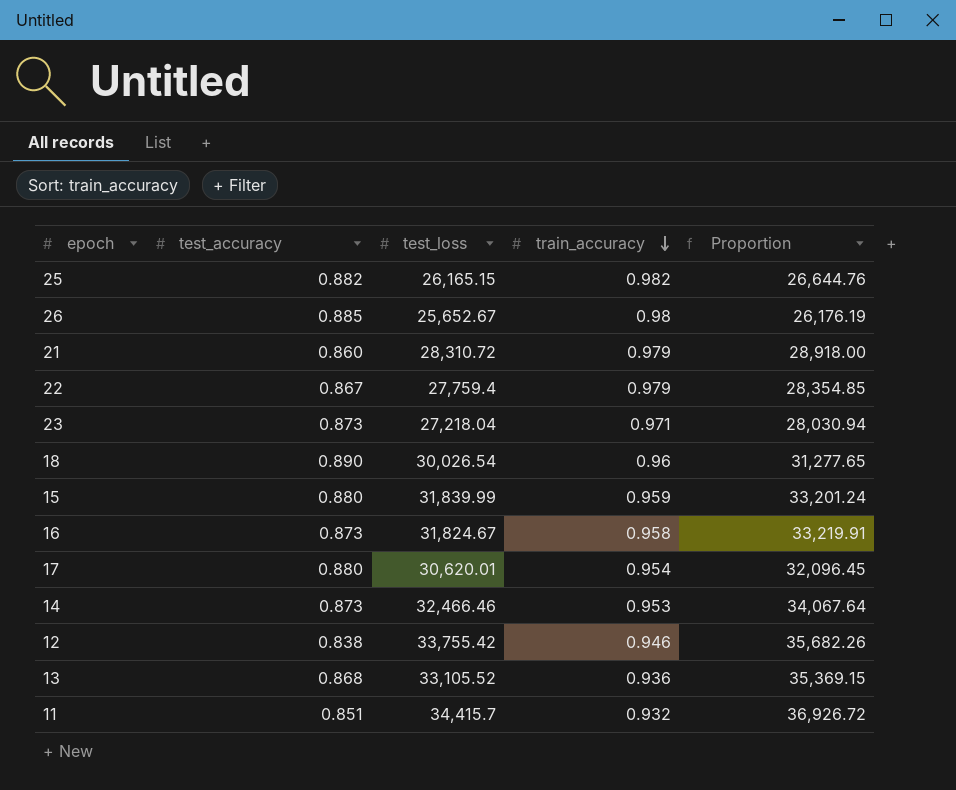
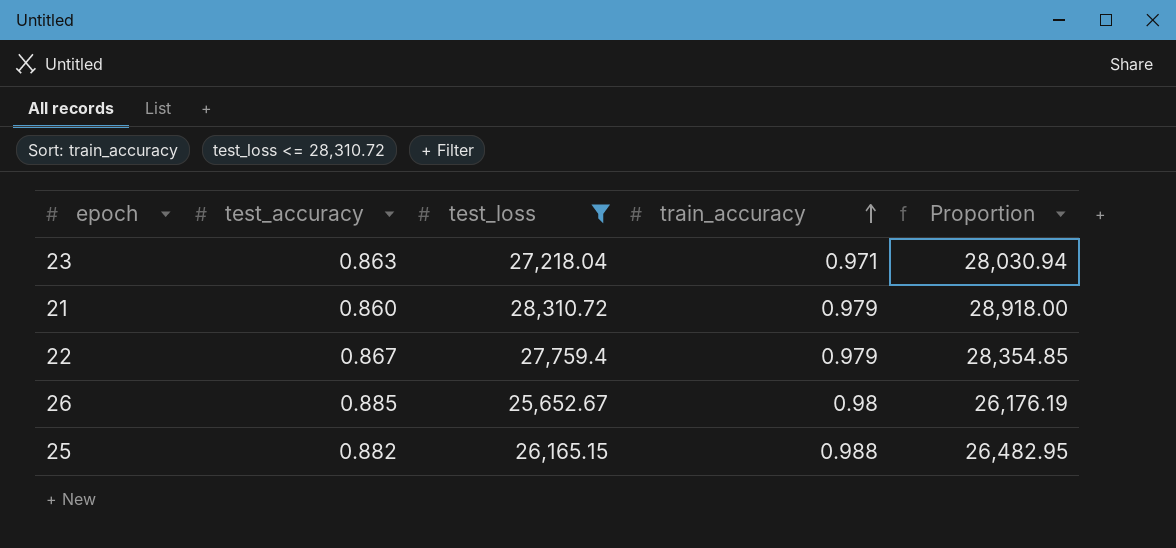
filter: none -> test_loss <= 28,310.72
row order: train_accuracy descending -> train_accuracy ascending
23 | test_accuracy: 0.873 -> 0.863
25 | train_accuracy: 0.982 -> 0.988
25 | Proportion: 26,644.76 -> 26,482.95

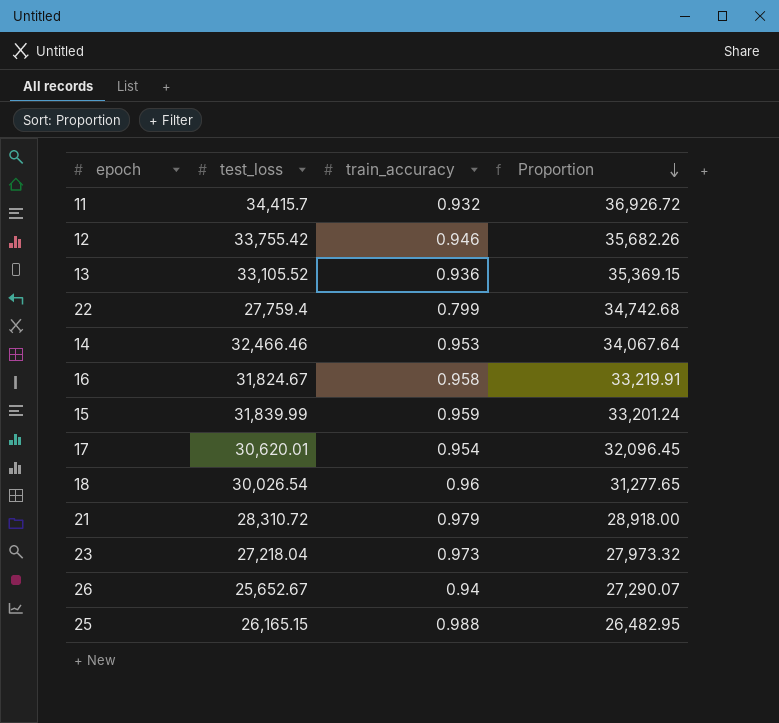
filter: test_loss <= 28,310.72 -> none
row order: train_accuracy ascending -> Proportion descending
column test_accuracy | position: 2 -> none
22 | train_accuracy: 0.979 -> 0.799
22 | Proportion: 28,354.85 -> 34,742.68
23 | train_accuracy: 0.971 -> 0.973
23 | Proportion: 28,030.94 -> 27,973.32
26 | train_accuracy: 0.98 -> 0.94
26 | Proportion: 26,176.19 -> 27,290.07

